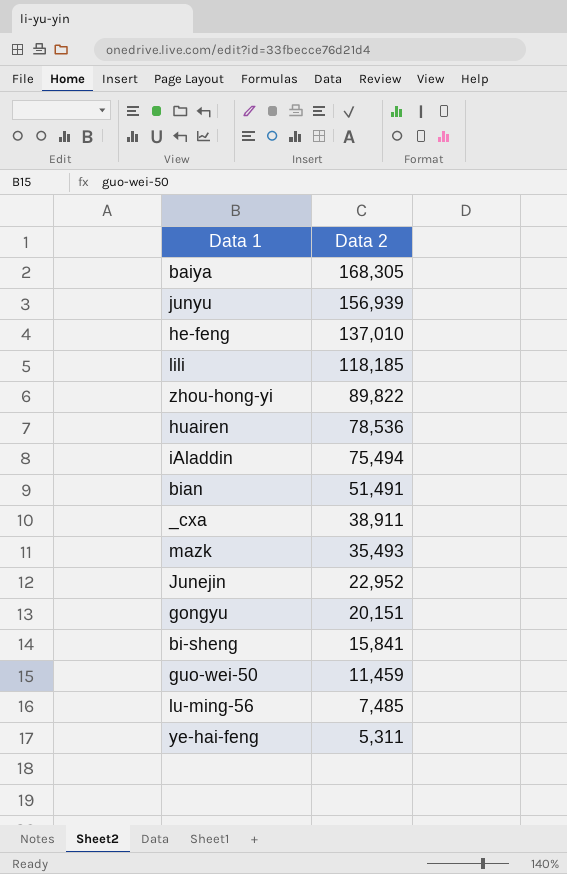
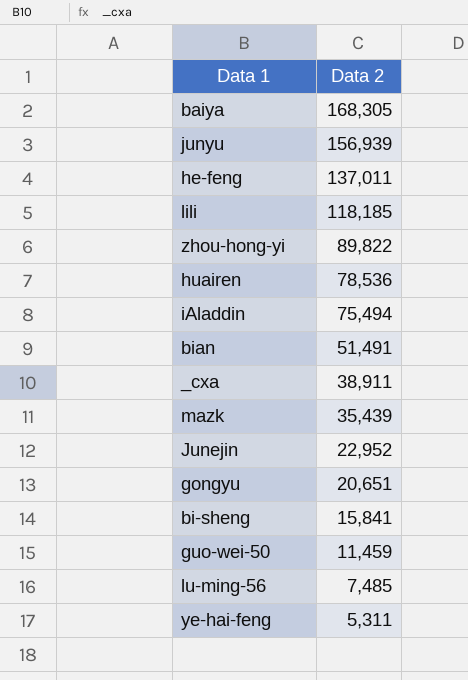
he-feng | Data 2: 137,010 -> 137,011
mazk | Data 2: 35,493 -> 35,439
gongyu | Data 2: 20,151 -> 20,651

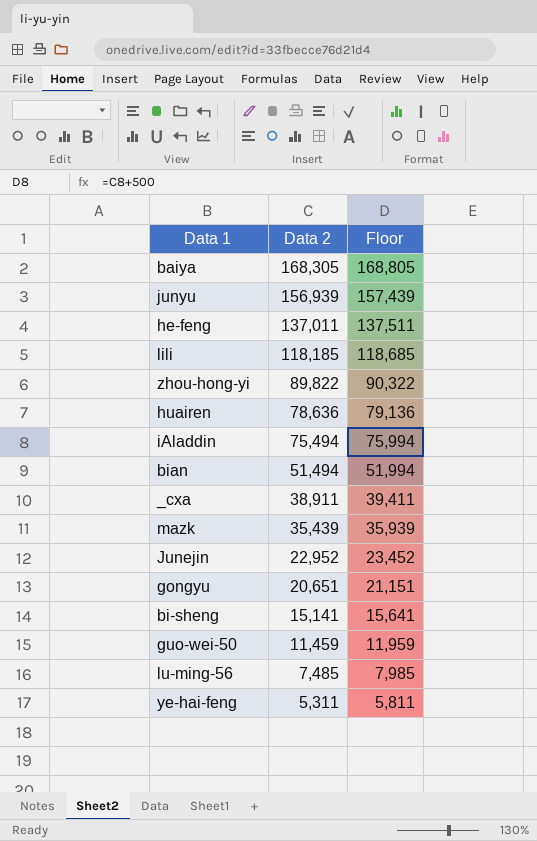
column Floor | formula: none -> [Data 2] + 500
huairen | Data 2: 78,536 -> 78,636
bian | Data 2: 51,491 -> 51,494
bi-sheng | Data 2: 15,841 -> 15,141

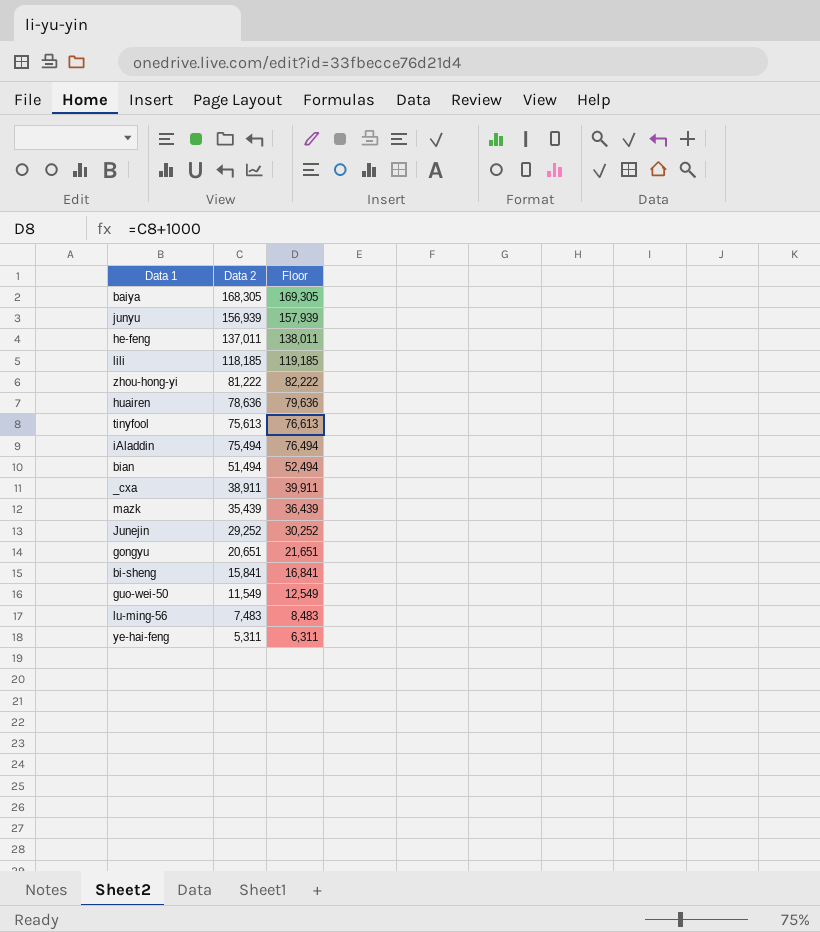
column Floor | formula: [Data 2] + 500 -> [Data 2] + 1000
zhou-hong-yi | Data 2: 89,822 -> 81,222
row tinyfool: none -> 75,613 | 76,613
Junejin | Data 2: 22,952 -> 29,252
bi-sheng | Data 2: 15,141 -> 15,841
guo-wei-50 | Data 2: 11,459 -> 11,549
lu-ming-56 | Data 2: 7,485 -> 7,483

